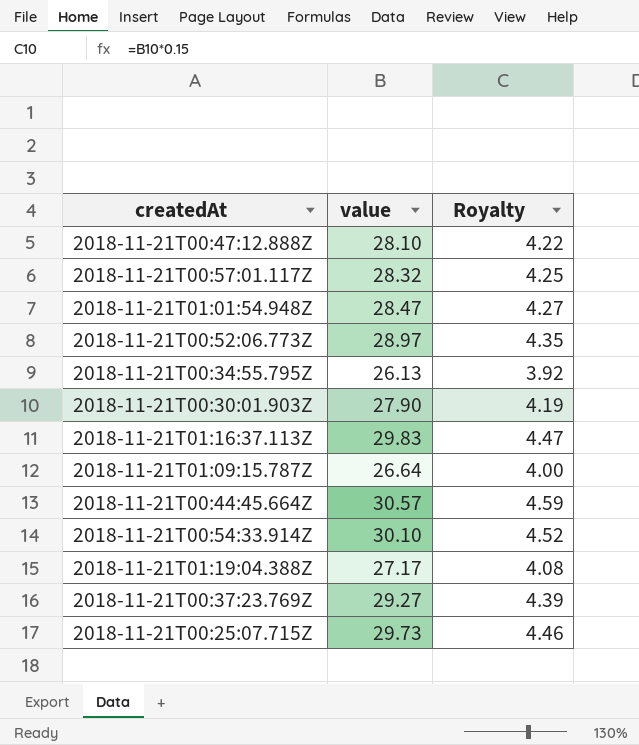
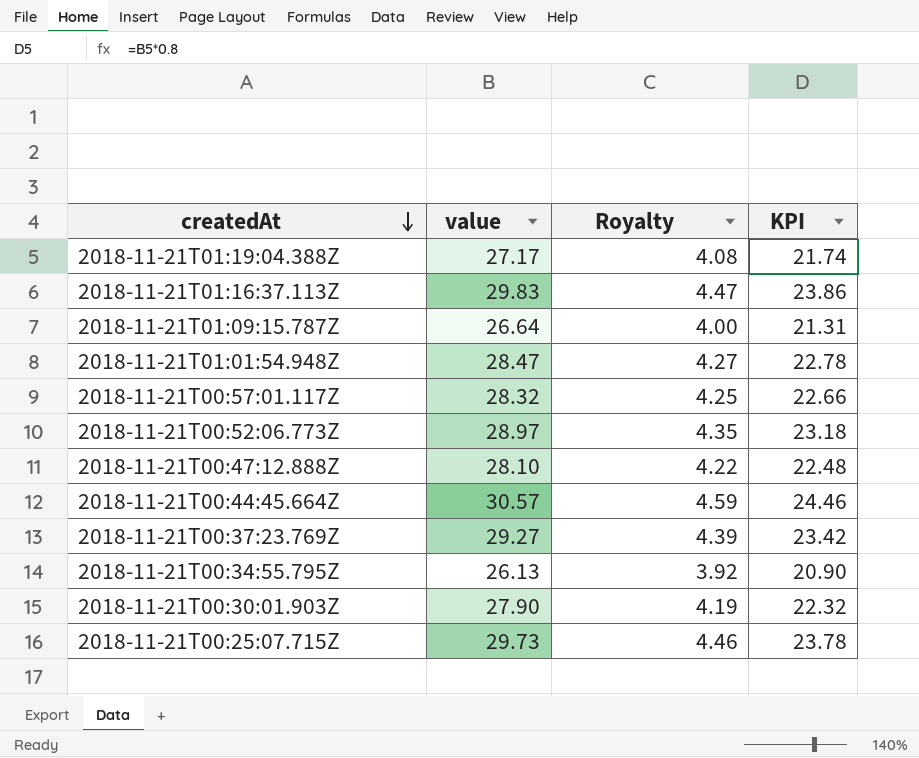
row order: none -> createdAt descending
column KPI | formula: none -> [value] * 0.8
row 2018-11-21T00:54:33.914Z: 30.10 | 4.52 -> none

